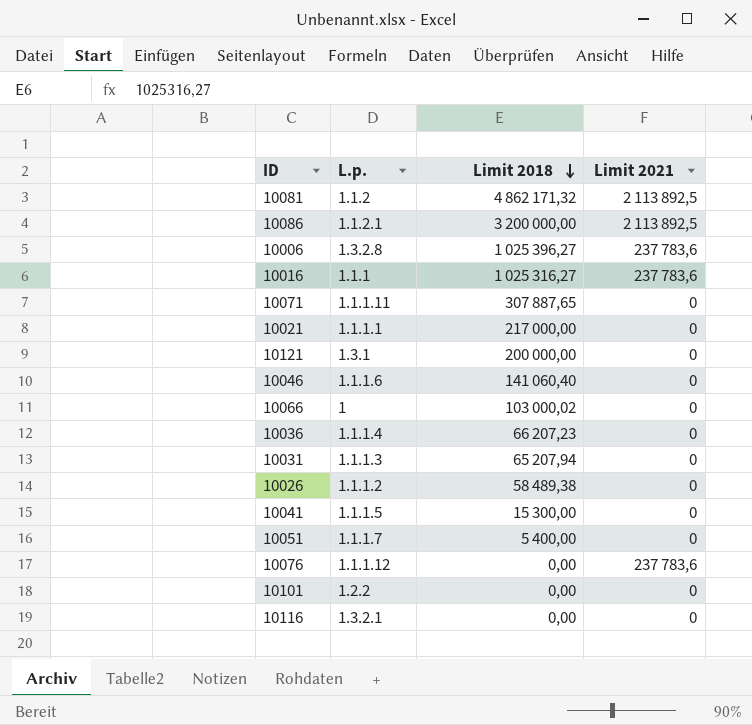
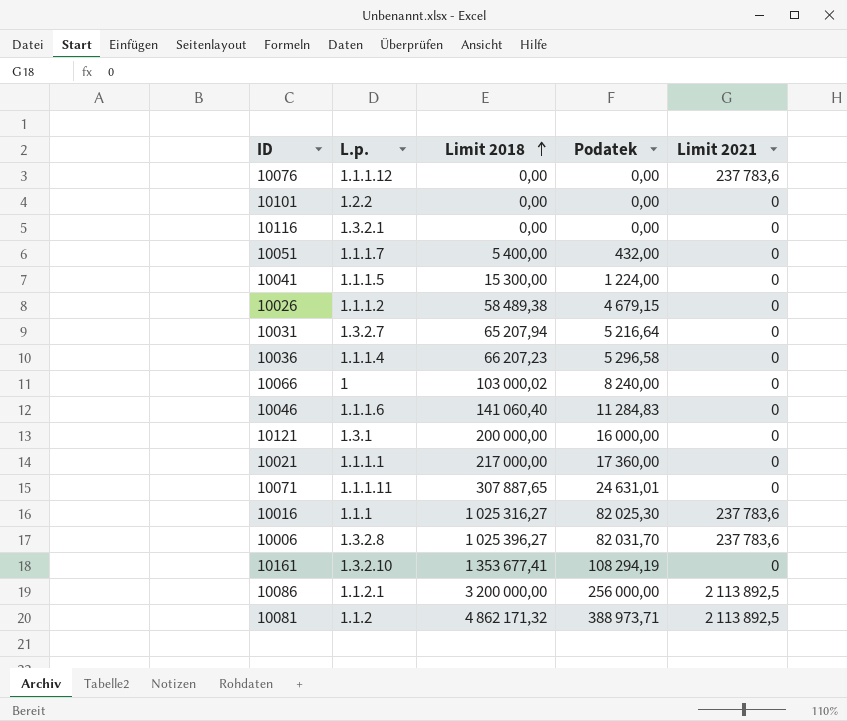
row order: Limit 2018 descending -> Limit 2018 ascending
column Podatek | formula: none -> [Limit 2018] * 0,08
10031 | L.p.: 1.1.1.3 -> 1.3.2.7
row 10161: none -> 1.3.2.10 | 1 353 677,41 | 108 294,19 | 0

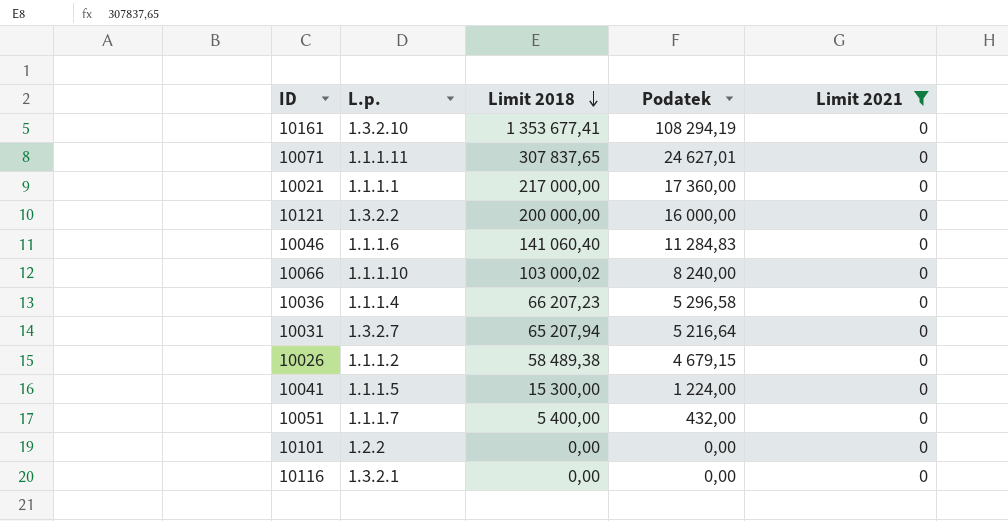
filter: none -> Limit 2021 = 0
row order: Limit 2018 ascending -> Limit 2018 descending
10071 | Limit 2018: 307 887,65 -> 307 837,65
10071 | Podatek: 24 631,01 -> 24 627,01
10121 | L.p.: 1.3.1 -> 1.3.2.2
10066 | L.p.: 1 -> 1.1.1.10

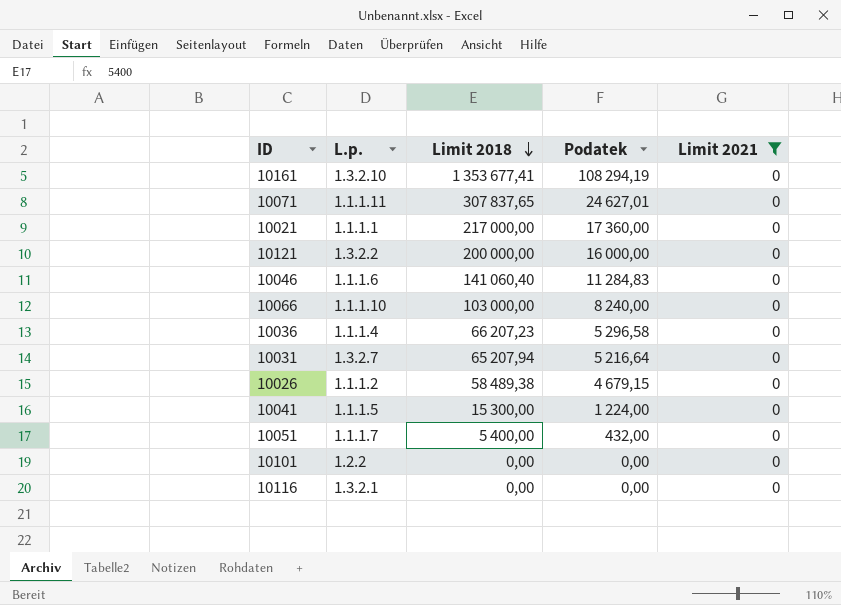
10066 | Limit 2018: 103 000,02 -> 103 000,00

